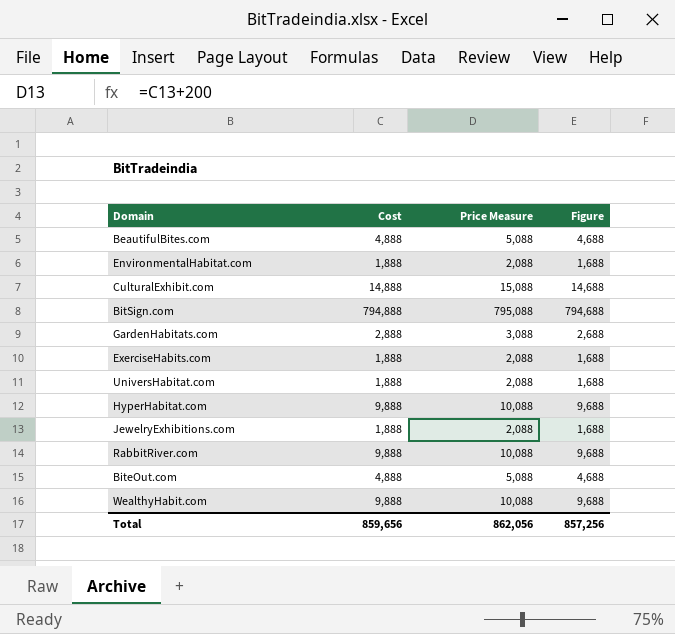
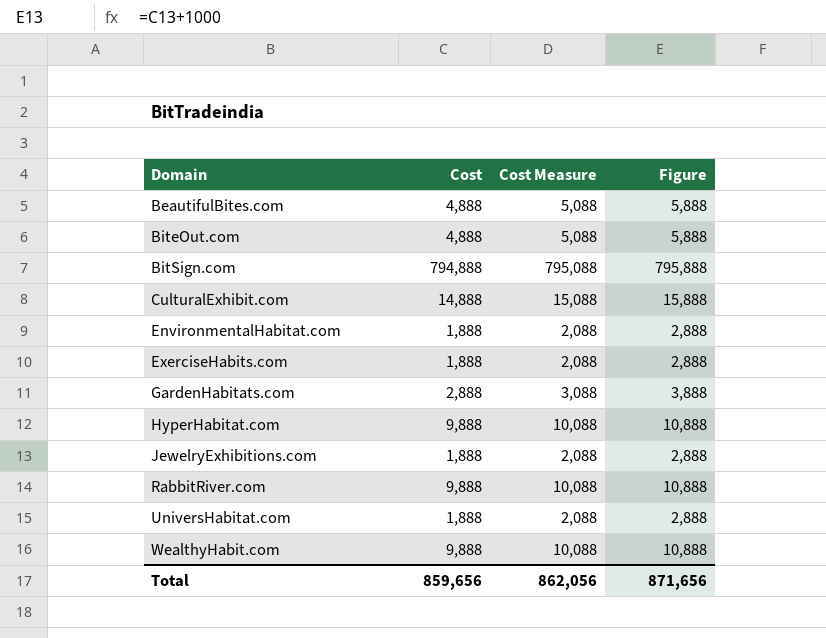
row order: none -> Domain ascending
column name: Price Measure -> Cost Measure
column Figure | formula: [Cost] - 200 -> [Cost] + 1000
Total | Figure: 857,256 -> 871,656

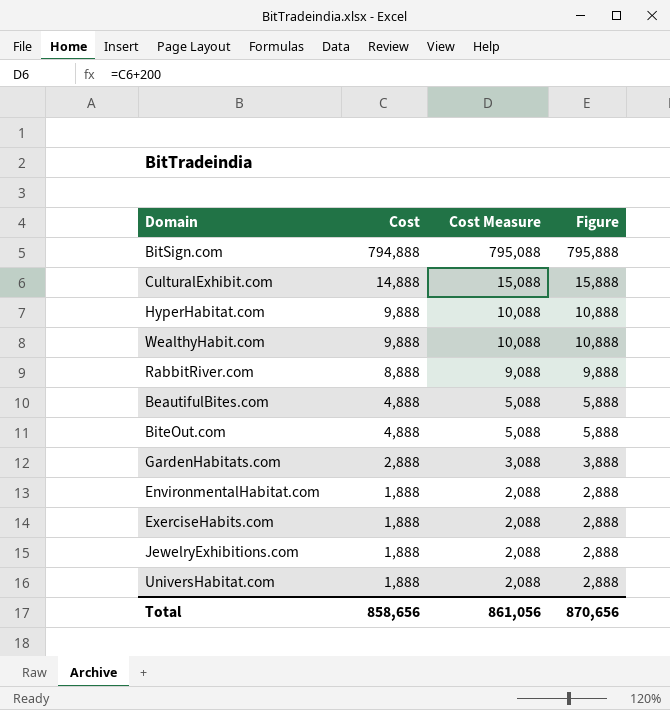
row order: Domain ascending -> Cost descending
RabbitRiver.com | Cost: 9,888 -> 8,888
RabbitRiver.com | Cost Measure: 10,088 -> 9,088
RabbitRiver.com | Figure: 10,888 -> 9,888
Total | Cost: 859,656 -> 858,656
Total | Cost Measure: 862,056 -> 861,056
Total | Figure: 871,656 -> 870,656

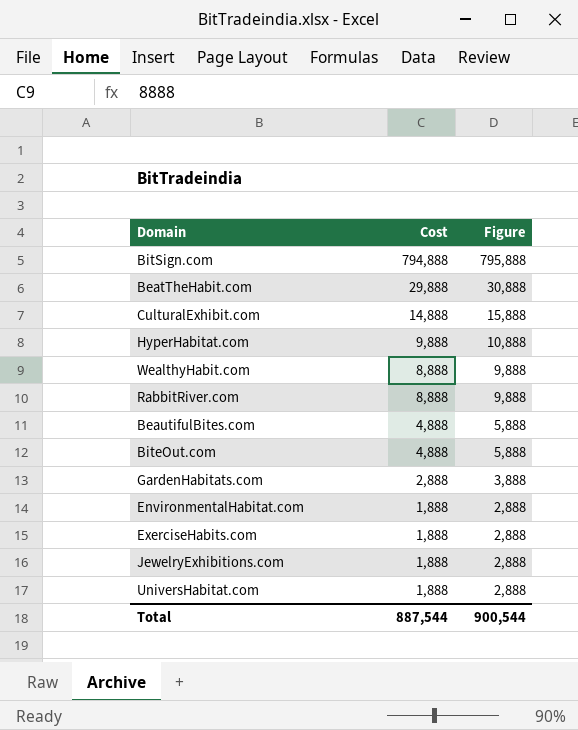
column Cost Measure | formula: [Cost] + 200 -> none
row BeatTheHabit.com: none -> 29,888 | 30,888
WealthyHabit.com | Cost: 9,888 -> 8,888
WealthyHabit.com | Figure: 10,888 -> 9,888
Total | Cost: 858,656 -> 887,544
Total | Figure: 870,656 -> 900,544

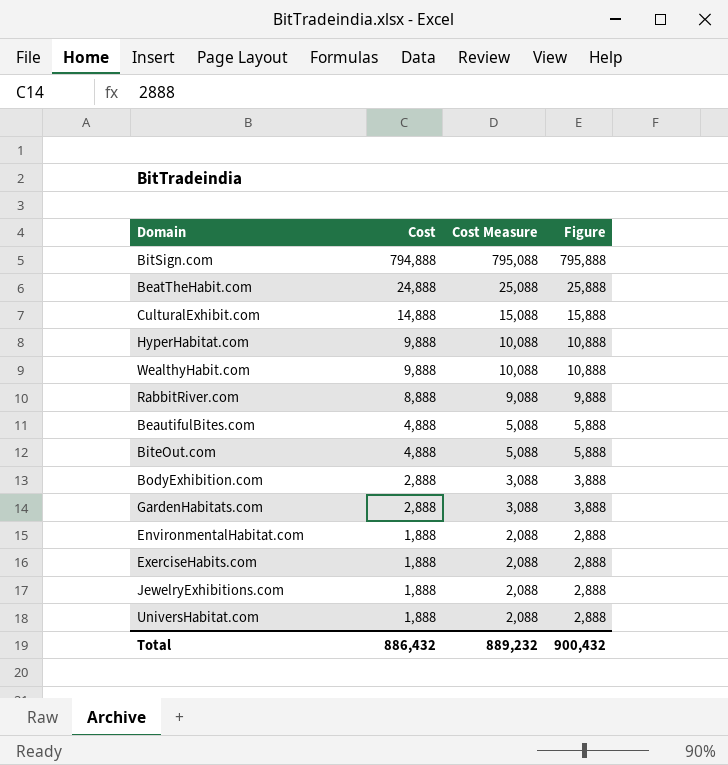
column Cost Measure | formula: none -> [Cost] + 200
BeatTheHabit.com | Cost: 29,888 -> 24,888
BeatTheHabit.com | Figure: 30,888 -> 25,888
WealthyHabit.com | Cost: 8,888 -> 9,888
WealthyHabit.com | Figure: 9,888 -> 10,888
row BodyExhibition.com: none -> 2,888 | 3,088 | 3,888
Total | Cost: 887,544 -> 886,432
Total | Figure: 900,544 -> 900,432

